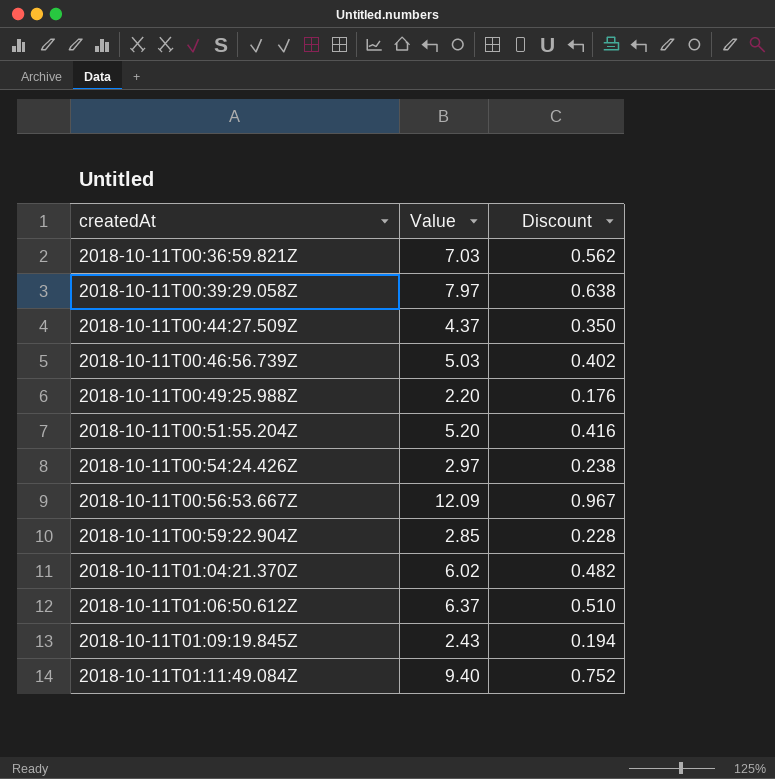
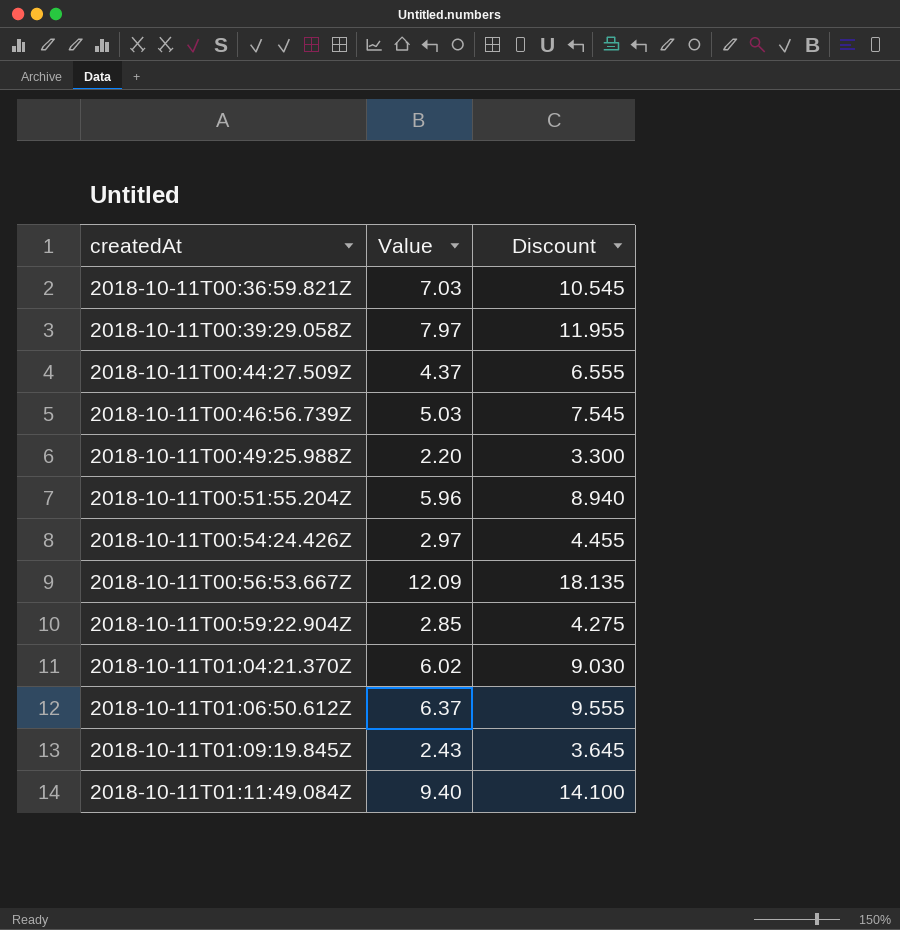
column Discount | formula: [Value] * 0.08 -> [Value] * 1.5
2018-10-11T00:51:55.204Z | Value: 5.20 -> 5.96

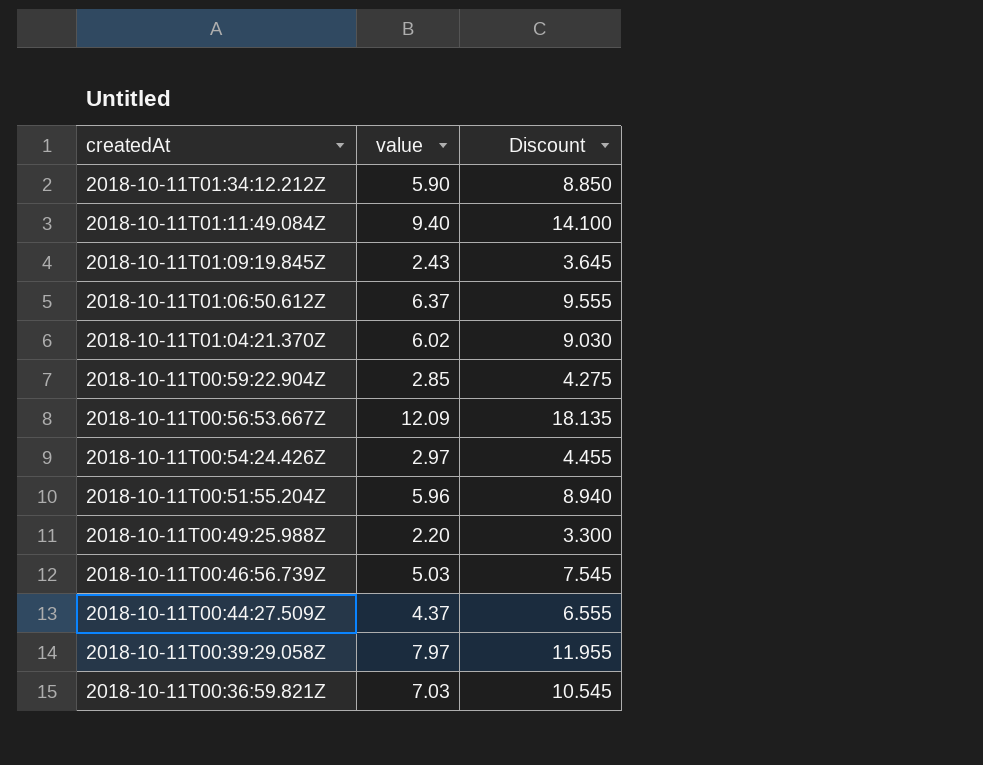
row order: createdAt ascending -> createdAt descending
column name: Value -> value
row 2018-10-11T01:34:12.212Z: none -> 5.90 | 8.850

